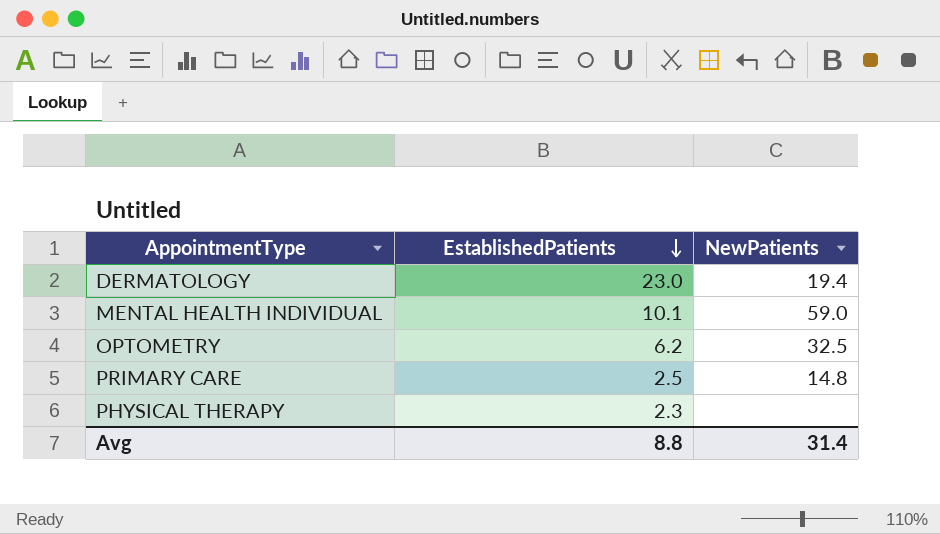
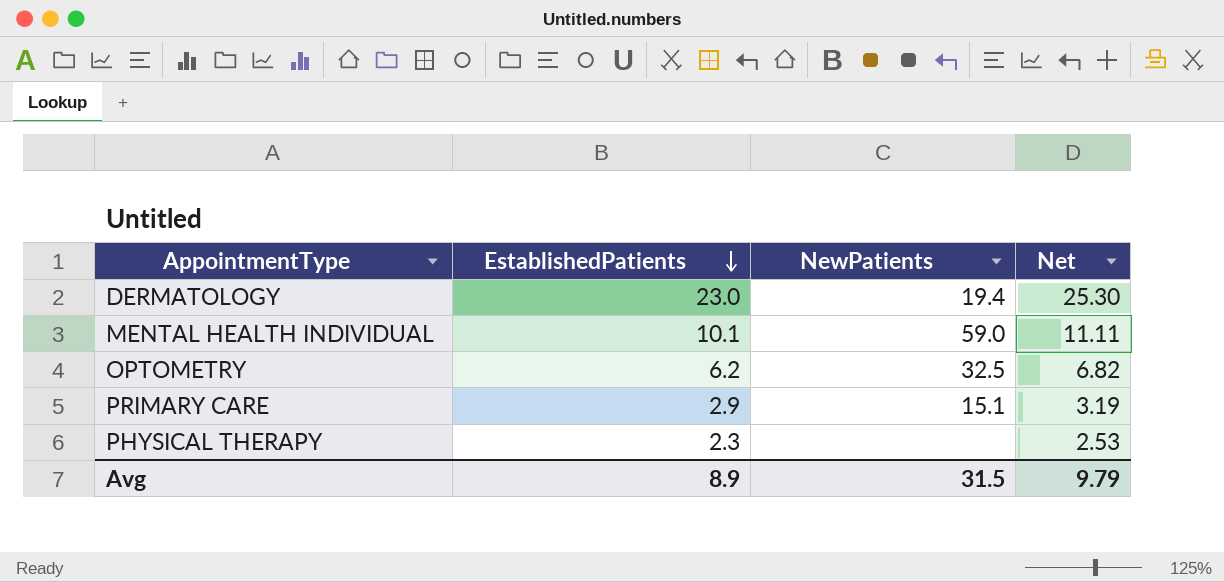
column Net | formula: none -> [EstablishedPatients] * 1.1
PRIMARY CARE | EstablishedPatients: 2.5 -> 2.9
PRIMARY CARE | NewPatients: 14.8 -> 15.1
Avg | EstablishedPatients: 8.8 -> 8.9
Avg | NewPatients: 31.4 -> 31.5

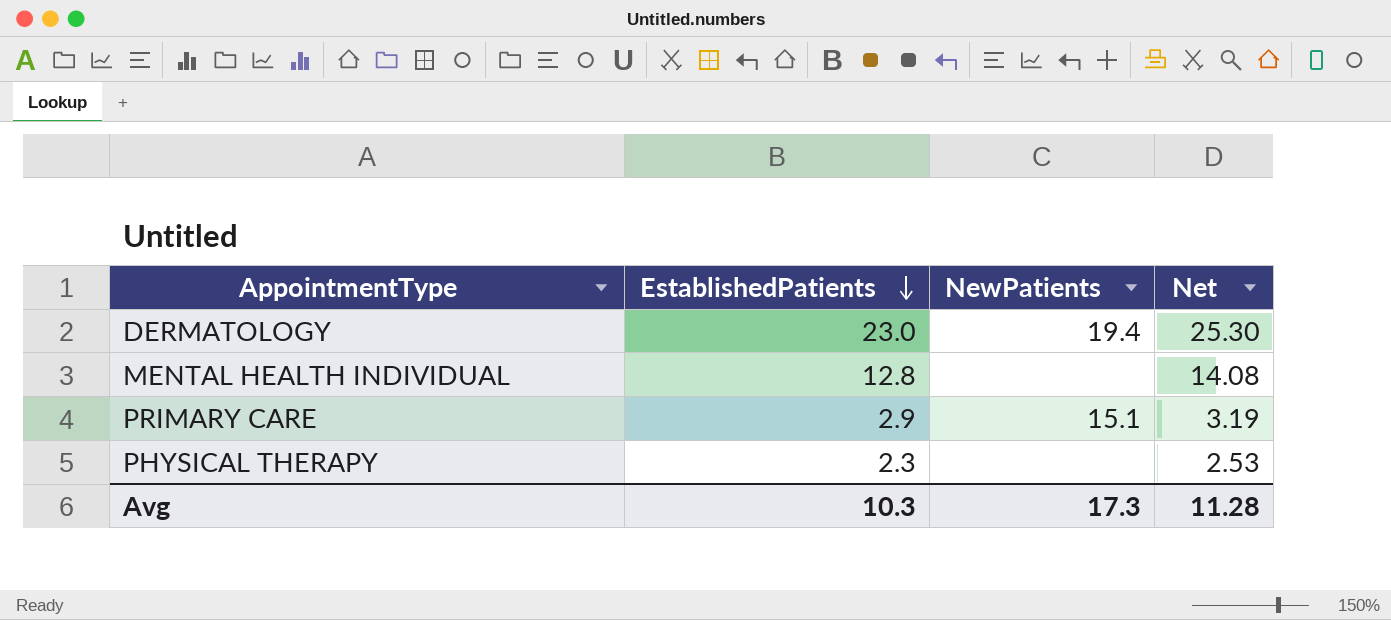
row OPTOMETRY: 6.2 | 32.5 | 6.82 -> none
MENTAL HEALTH INDIVIDUAL | EstablishedPatients: 10.1 -> 12.8
MENTAL HEALTH INDIVIDUAL | NewPatients: 59.0 -> none
MENTAL HEALTH INDIVIDUAL | Net: 11.11 -> 14.08
Avg | EstablishedPatients: 8.9 -> 10.3
Avg | NewPatients: 31.5 -> 17.3
Avg | Net: 9.79 -> 11.28

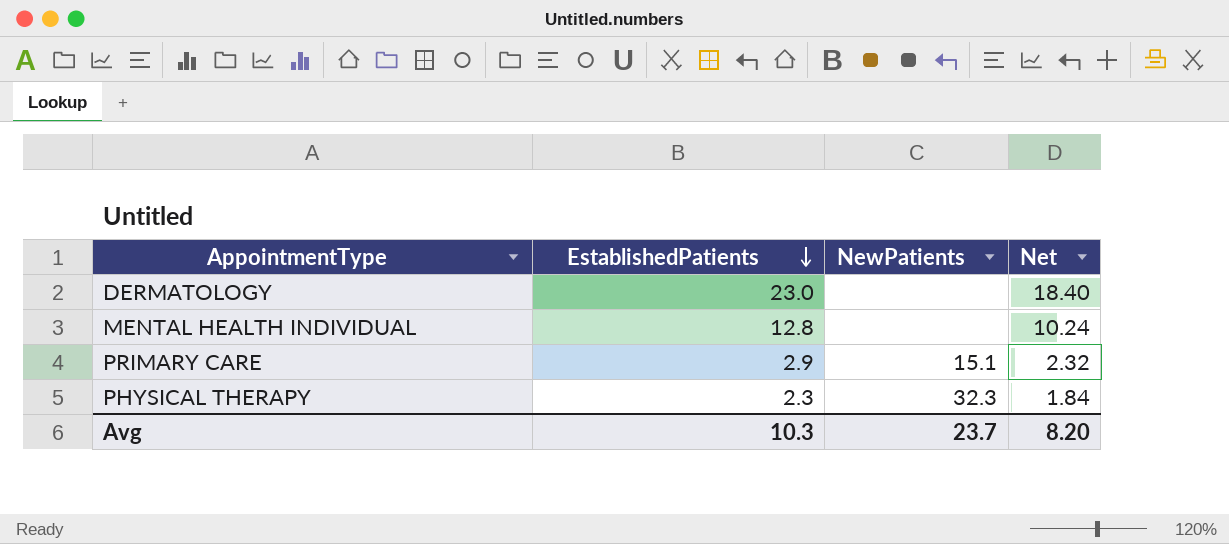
column Net | formula: [EstablishedPatients] * 1.1 -> [EstablishedPatients] * 0.8
DERMATOLOGY | NewPatients: 19.4 -> none
PHYSICAL THERAPY | NewPatients: none -> 32.3
Avg | NewPatients: 17.3 -> 23.7
Avg | Net: 11.28 -> 8.20

